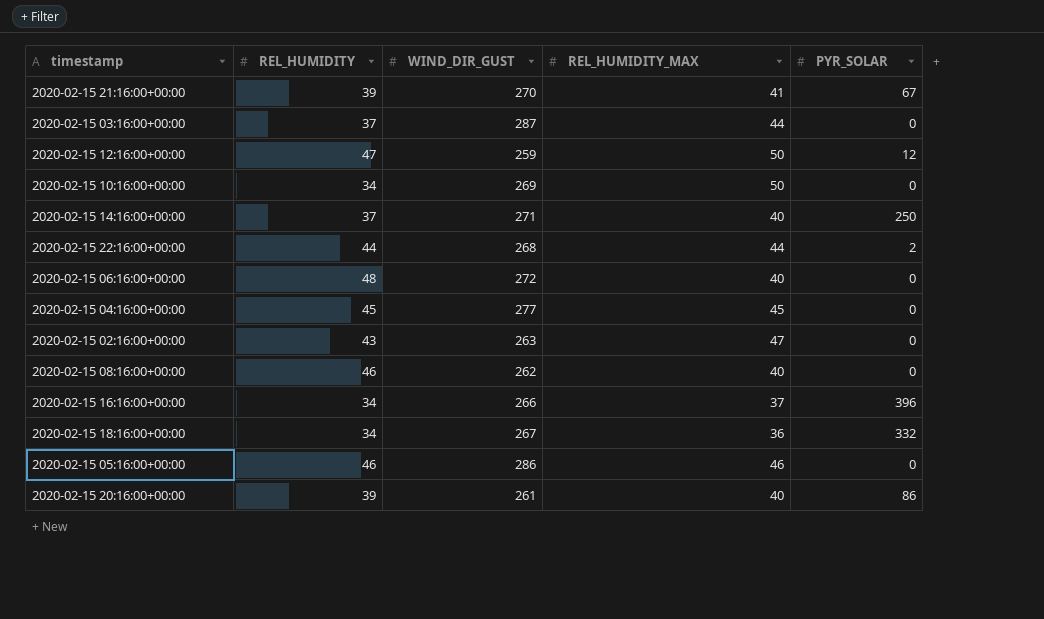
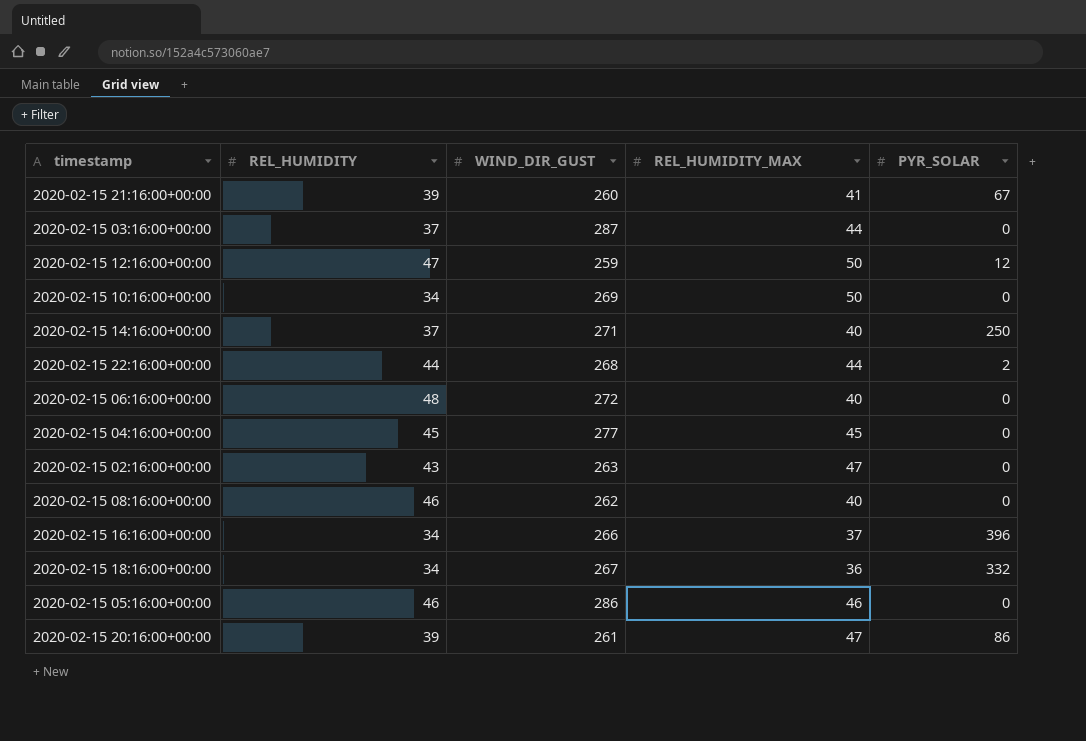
2020-02-15 21:16:00+00:00 | WIND_DIR_GUST: 270 -> 260
2020-02-15 20:16:00+00:00 | REL_HUMIDITY_MAX: 40 -> 47

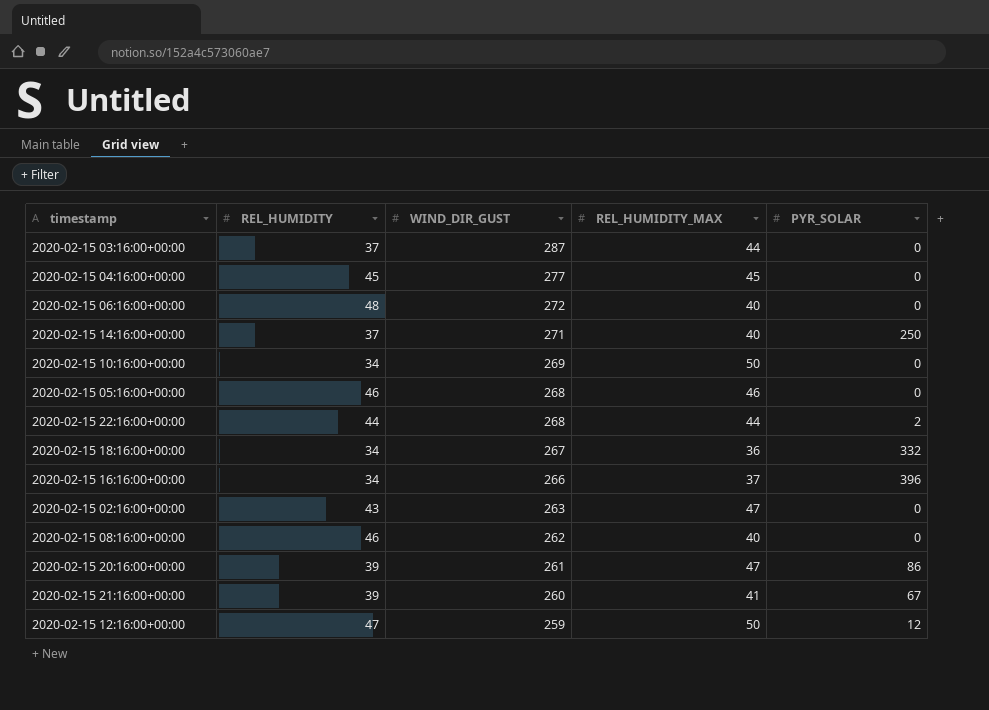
row order: none -> WIND_DIR_GUST descending
2020-02-15 05:16:00+00:00 | WIND_DIR_GUST: 286 -> 268

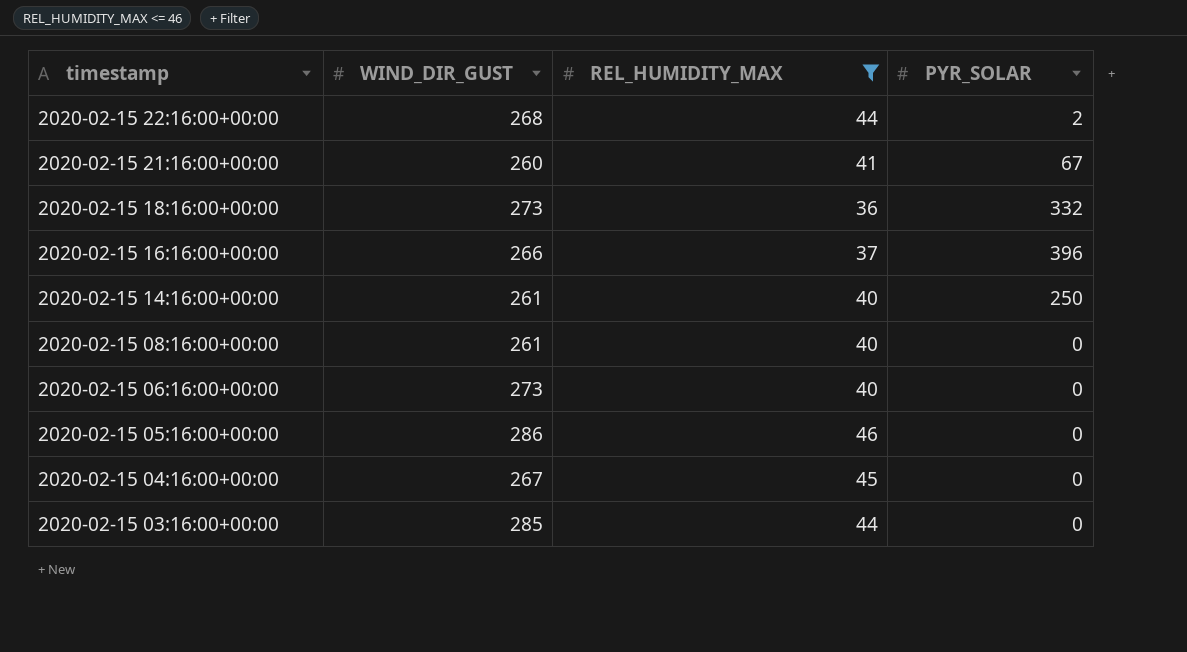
filter: none -> REL_HUMIDITY_MAX <= 46
row order: WIND_DIR_GUST descending -> timestamp descending
column REL_HUMIDITY | position: 2 -> none
2020-02-15 18:16:00+00:00 | WIND_DIR_GUST: 267 -> 273
2020-02-15 14:16:00+00:00 | WIND_DIR_GUST: 271 -> 261
2020-02-15 08:16:00+00:00 | WIND_DIR_GUST: 262 -> 261
2020-02-15 06:16:00+00:00 | WIND_DIR_GUST: 272 -> 273
2020-02-15 05:16:00+00:00 | WIND_DIR_GUST: 268 -> 286
2020-02-15 04:16:00+00:00 | WIND_DIR_GUST: 277 -> 267
2020-02-15 03:16:00+00:00 | WIND_DIR_GUST: 287 -> 285

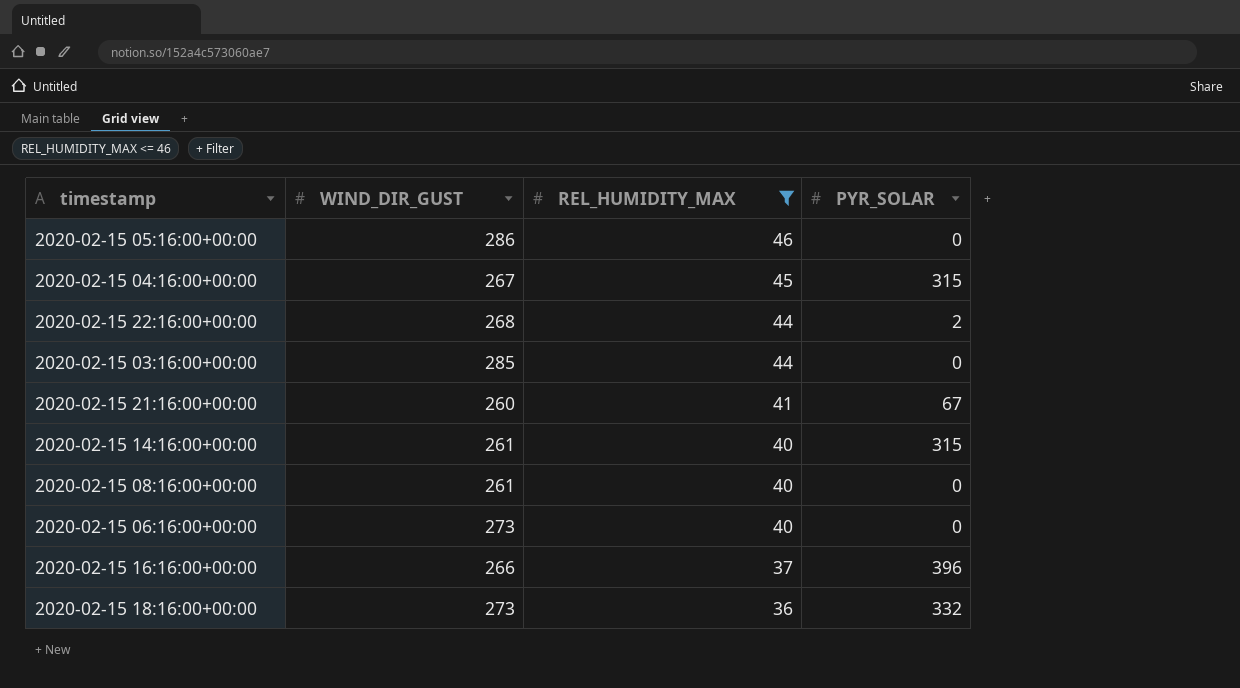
row order: timestamp descending -> REL_HUMIDITY_MAX descending
2020-02-15 04:16:00+00:00 | PYR_SOLAR: 0 -> 315
2020-02-15 14:16:00+00:00 | PYR_SOLAR: 250 -> 315

